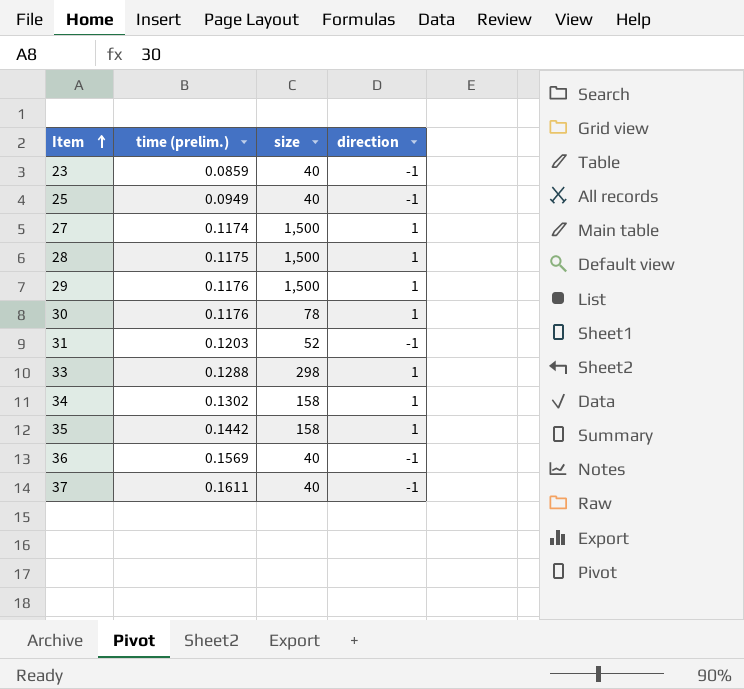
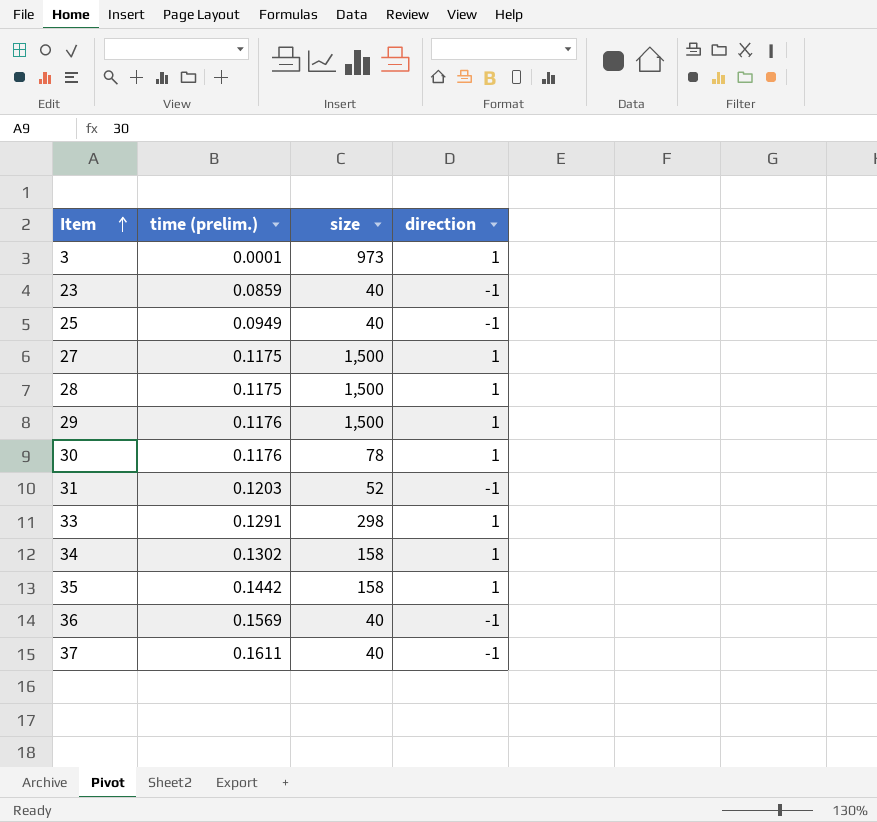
row 3: none -> 0.0001 | 973 | 1
27 | time (prelim.): 0.1174 -> 0.1175
33 | time (prelim.): 0.1288 -> 0.1291

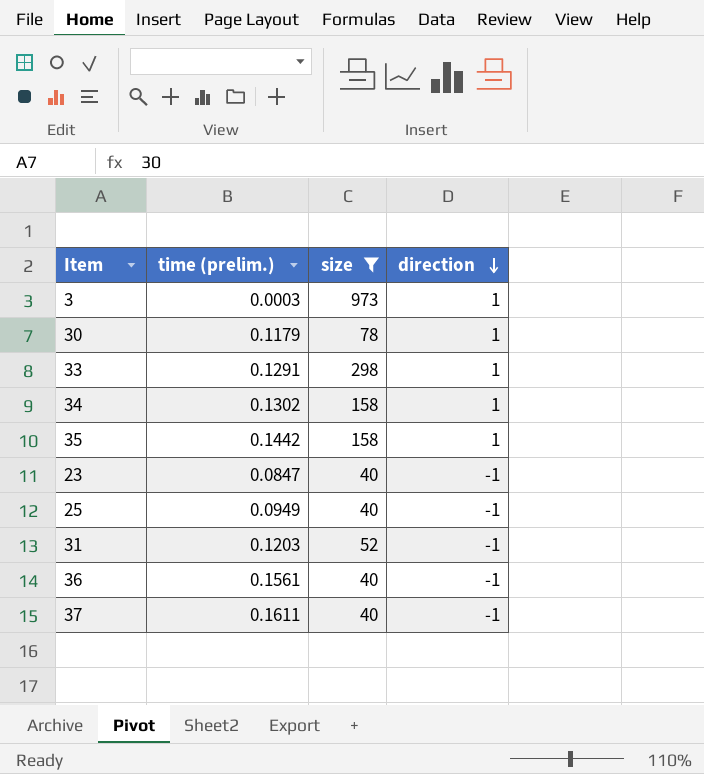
filter: none -> size != 1,500
row order: Item ascending -> direction descending
3 | time (prelim.): 0.0001 -> 0.0003
30 | time (prelim.): 0.1176 -> 0.1179
23 | time (prelim.): 0.0859 -> 0.0847
36 | time (prelim.): 0.1569 -> 0.1561

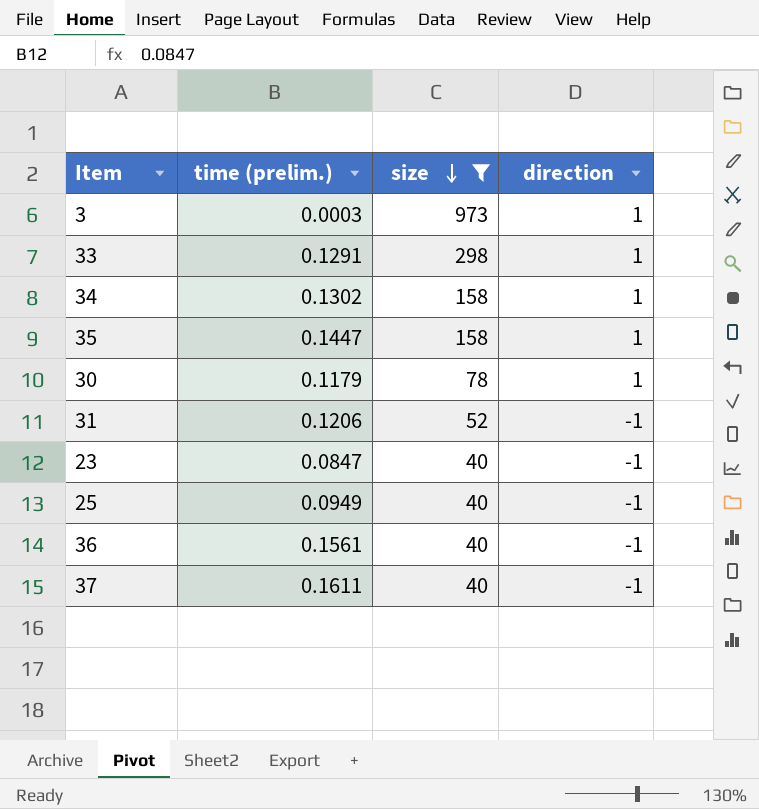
row order: direction descending -> size descending
35 | time (prelim.): 0.1442 -> 0.1447
31 | time (prelim.): 0.1203 -> 0.1206

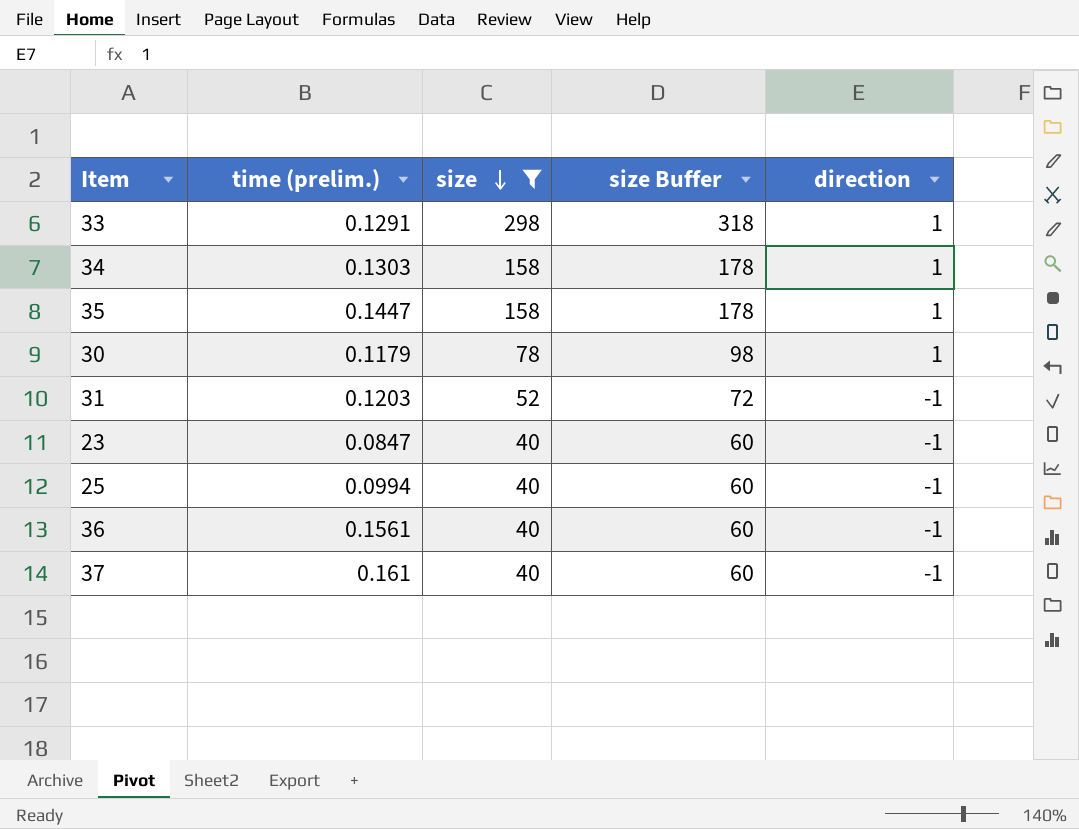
column size Buffer | formula: none -> [size] + 20
row 3: 0.0003 | 973 | 1 -> none
34 | time (prelim.): 0.1302 -> 0.1303
31 | time (prelim.): 0.1206 -> 0.1203
25 | time (prelim.): 0.0949 -> 0.0994
37 | time (prelim.): 0.1611 -> 0.161

